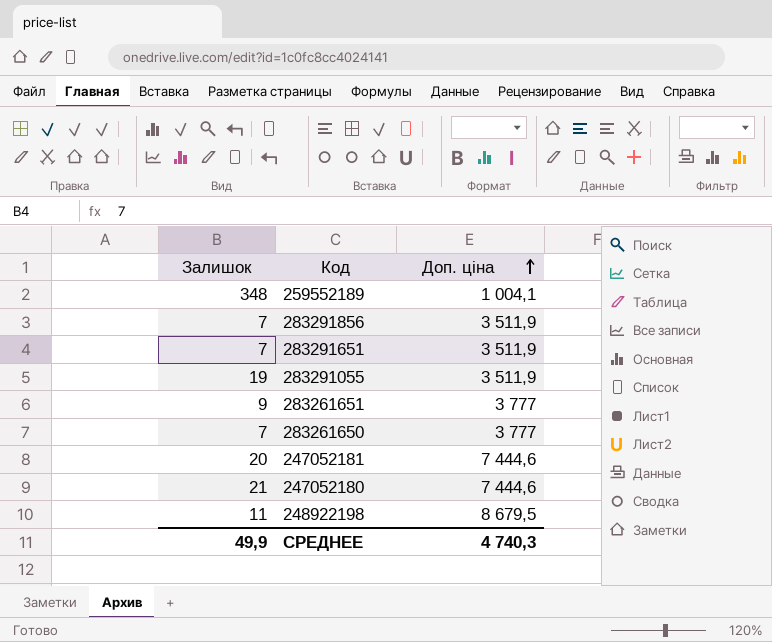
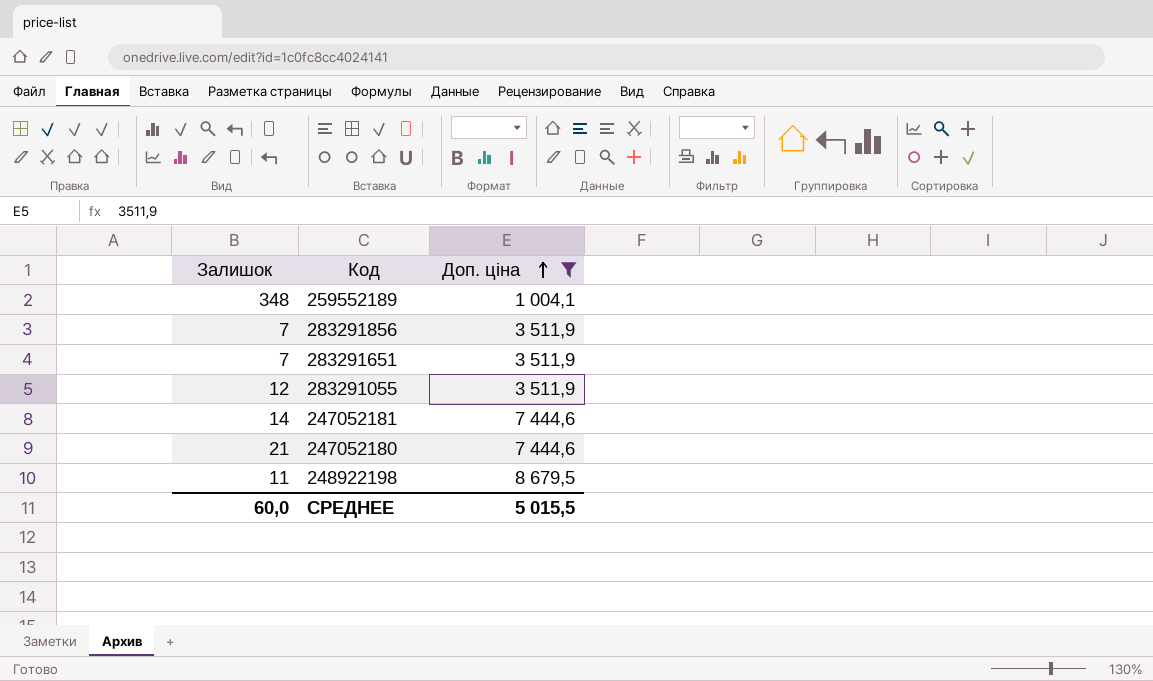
filter: none -> Доп. ціна != 3 777
283291055 | Залишок: 19 -> 12
247052181 | Залишок: 20 -> 14
СРЕДНЕЕ | Залишок: 49,9 -> 60,0
СРЕДНЕЕ | Доп. ціна: 4 740,3 -> 5 015,5

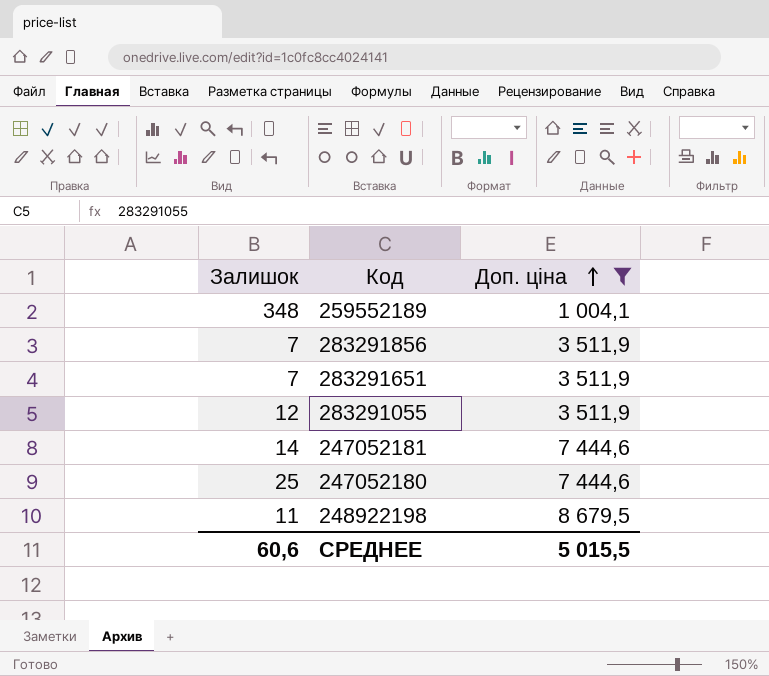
247052180 | Залишок: 21 -> 25
СРЕДНЕЕ | Залишок: 60,0 -> 60,6

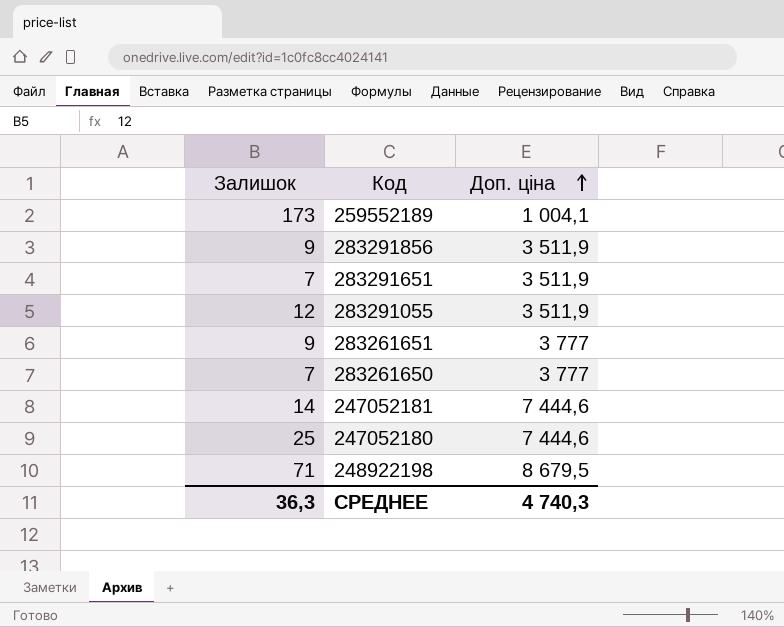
filter: Доп. ціна != 3 777 -> none
259552189 | Залишок: 348 -> 173
283291856 | Залишок: 7 -> 9
248922198 | Залишок: 11 -> 71
СРЕДНЕЕ | Залишок: 60,6 -> 36,3
СРЕДНЕЕ | Доп. ціна: 5 015,5 -> 4 740,3

